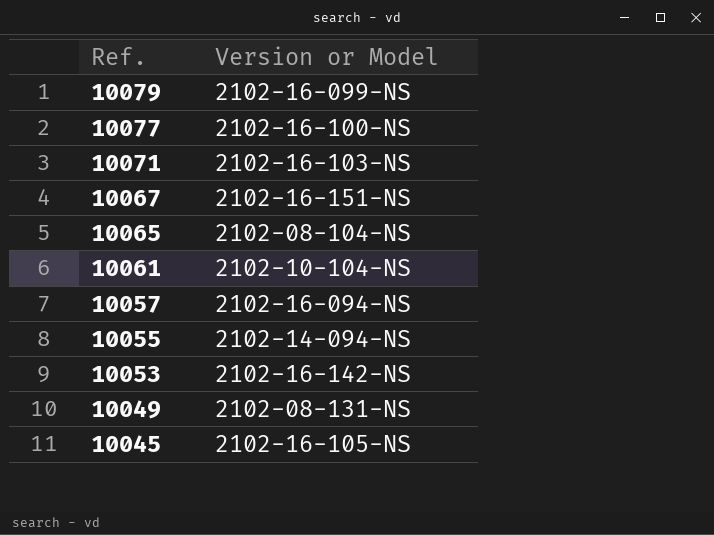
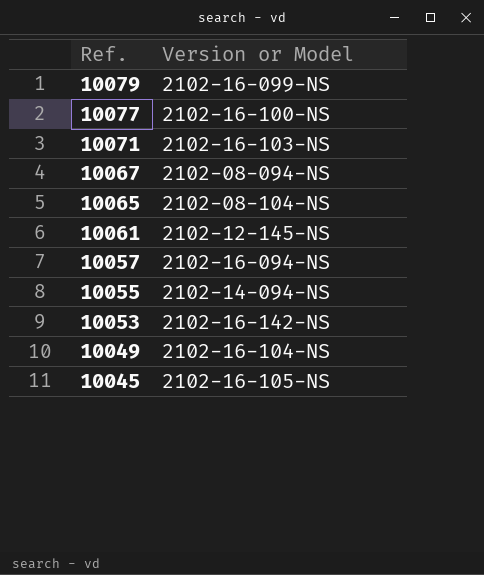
10067 | Version or Model: 2102-16-151-NS -> 2102-08-094-NS
10061 | Version or Model: 2102-10-104-NS -> 2102-12-145-NS
10049 | Version or Model: 2102-08-131-NS -> 2102-16-104-NS

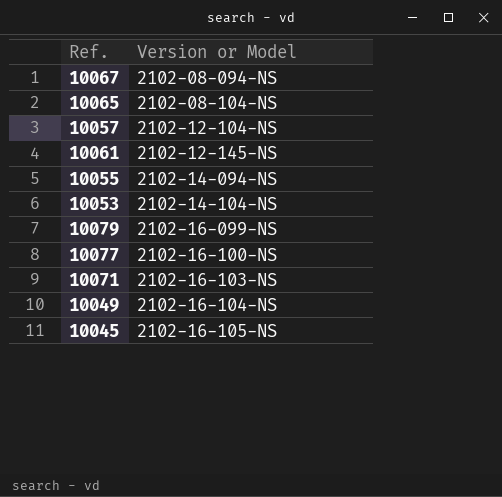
row order: Ref. descending -> Version or Model ascending
10057 | Version or Model: 2102-16-094-NS -> 2102-12-104-NS
10053 | Version or Model: 2102-16-142-NS -> 2102-14-104-NS

